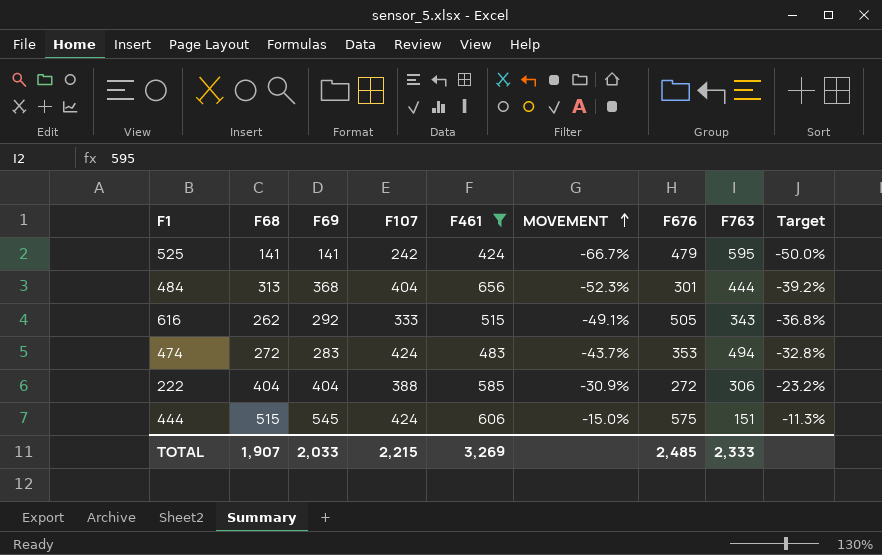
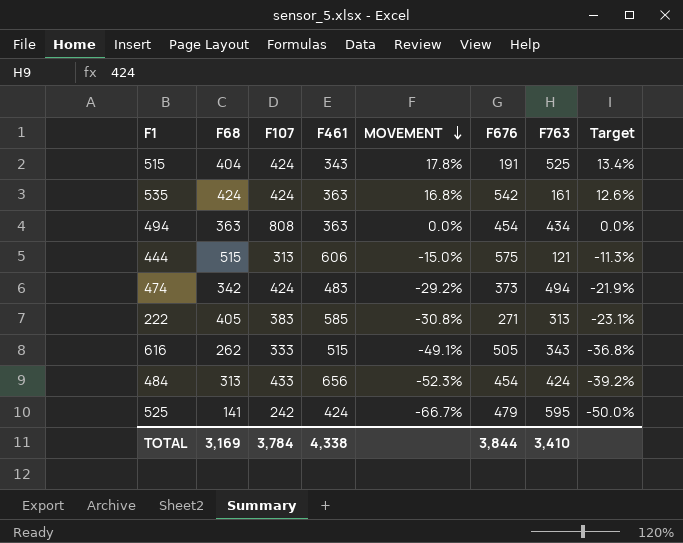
filter: F461 >= 424 -> none
row order: MOVEMENT ascending -> MOVEMENT descending
column F69 | position: 3 -> none
444 | F107: 424 -> 313
444 | F763: 151 -> 121
474 | F68: 272 -> 342
474 | MOVEMENT: -43.7% -> -29.2%
474 | F676: 353 -> 373
474 | Target: -32.8% -> -21.9%
222 | F68: 404 -> 405
222 | F107: 388 -> 383
222 | MOVEMENT: -30.9% -> -30.8%
222 | F676: 272 -> 271
222 | F763: 306 -> 313
222 | Target: -23.2% -> -23.1%
484 | F107: 404 -> 433
484 | F676: 301 -> 454
484 | F763: 444 -> 424
TOTAL | F68: 1,907 -> 3,169
TOTAL | F107: 2,215 -> 3,784
TOTAL | F461: 3,269 -> 4,338
TOTAL | F676: 2,485 -> 3,844
TOTAL | F763: 2,333 -> 3,410

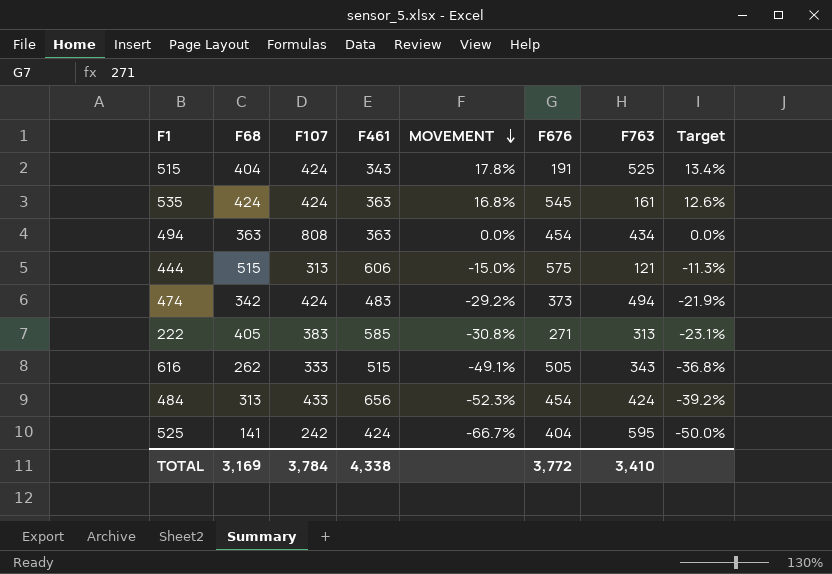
535 | F676: 542 -> 545
525 | F676: 479 -> 404
TOTAL | F676: 3,844 -> 3,772

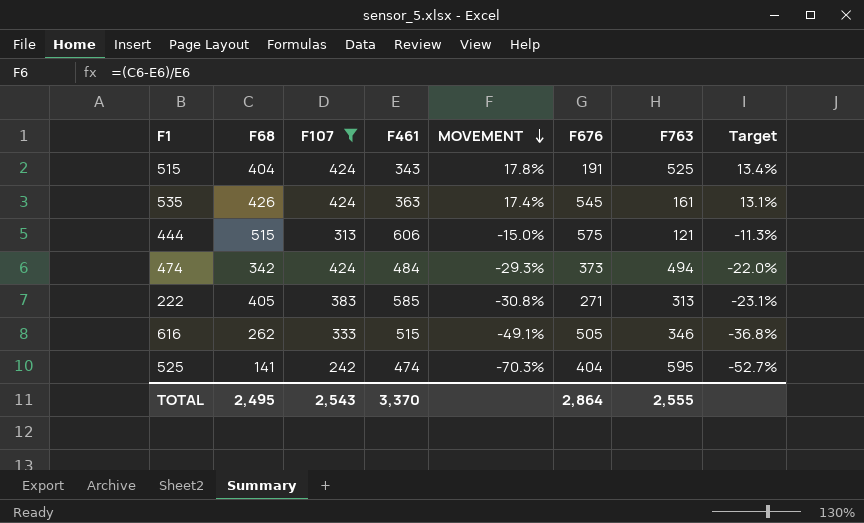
filter: none -> F107 <= 424
535 | F68: 424 -> 426
535 | MOVEMENT: 16.8% -> 17.4%
535 | Target: 12.6% -> 13.1%
474 | F461: 483 -> 484
474 | MOVEMENT: -29.2% -> -29.3%
474 | Target: -21.9% -> -22.0%
616 | F763: 343 -> 346
525 | F461: 424 -> 474
525 | MOVEMENT: -66.7% -> -70.3%
525 | Target: -50.0% -> -52.7%
TOTAL | F68: 3,169 -> 2,495
TOTAL | F107: 3,784 -> 2,543
TOTAL | F461: 4,338 -> 3,370
TOTAL | F676: 3,772 -> 2,864
TOTAL | F763: 3,410 -> 2,555

